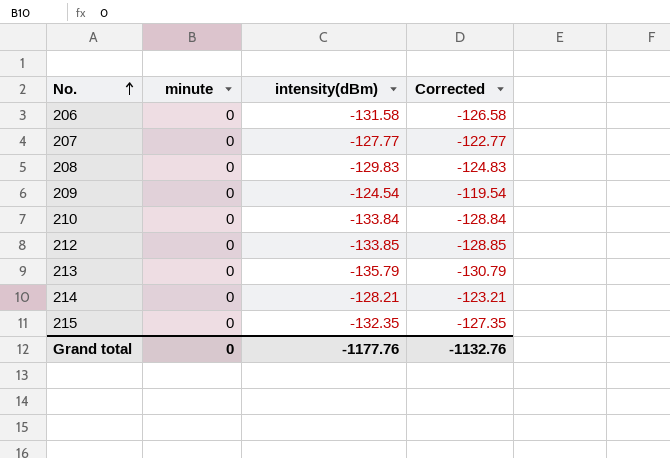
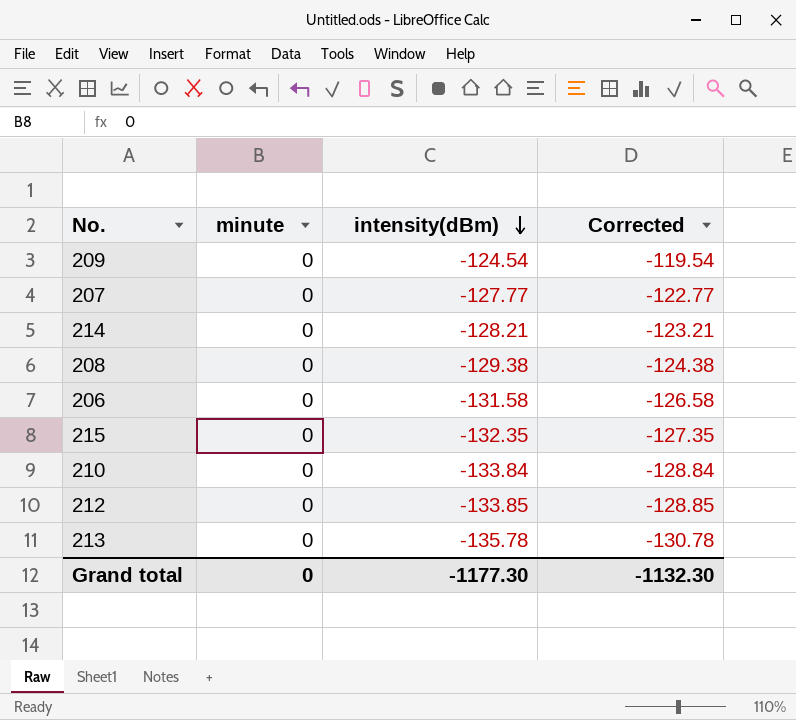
row order: No. ascending -> intensity(dBm) descending
208 | intensity(dBm): -129.83 -> -129.38
208 | Corrected: -124.83 -> -124.38
213 | intensity(dBm): -135.79 -> -135.78
213 | Corrected: -130.79 -> -130.78
Grand total | intensity(dBm): -1177.76 -> -1177.30
Grand total | Corrected: -1132.76 -> -1132.30

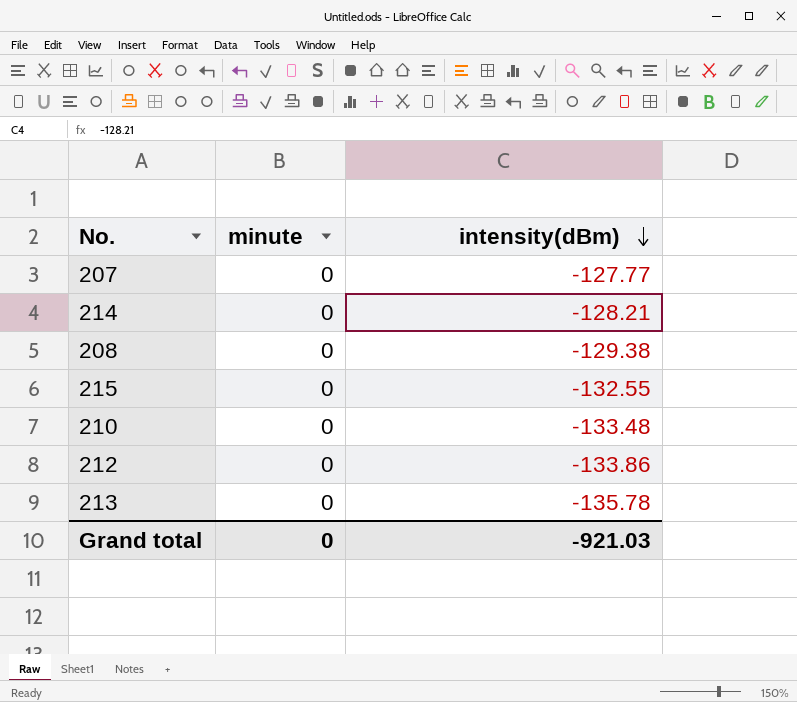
column Corrected | formula: [intensity(dBm)] + 5 -> none
row 209: 0 | -124.54 | -119.54 -> none
row 206: 0 | -131.58 | -126.58 -> none
215 | intensity(dBm): -132.35 -> -132.55
210 | intensity(dBm): -133.84 -> -133.48
212 | intensity(dBm): -133.85 -> -133.86
Grand total | intensity(dBm): -1177.30 -> -921.03

